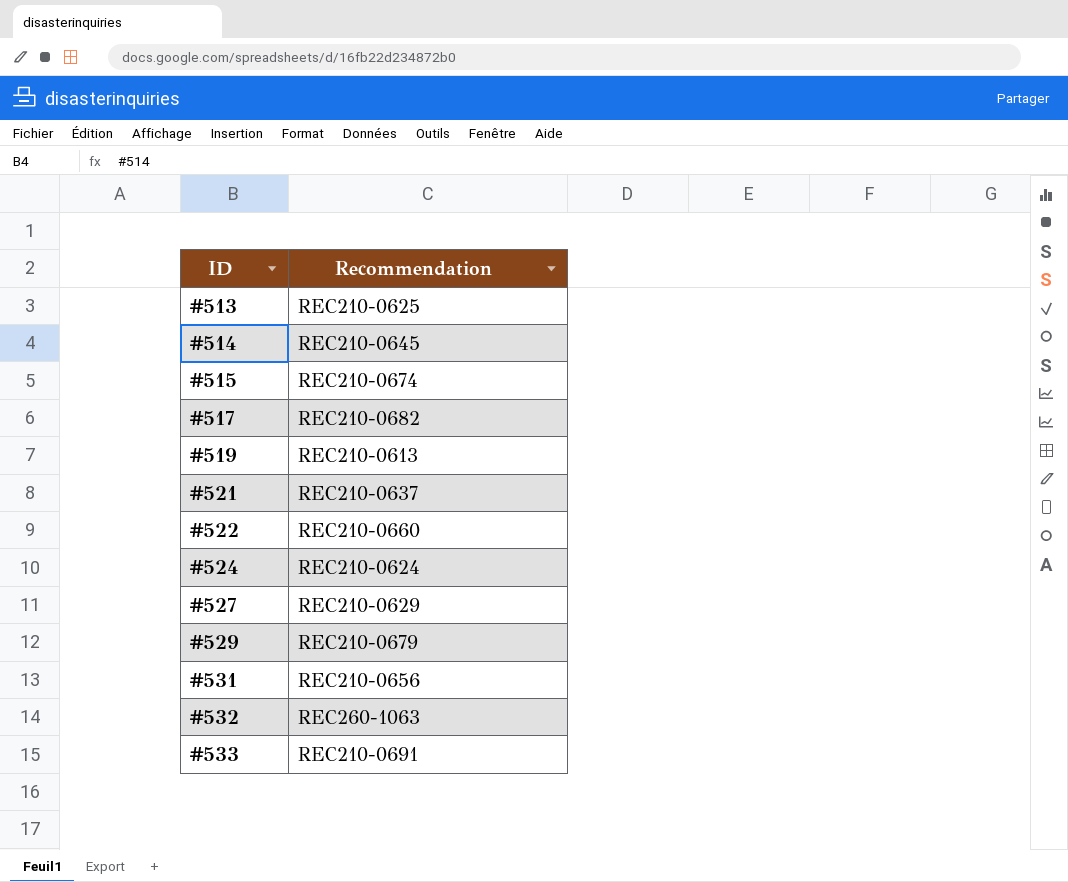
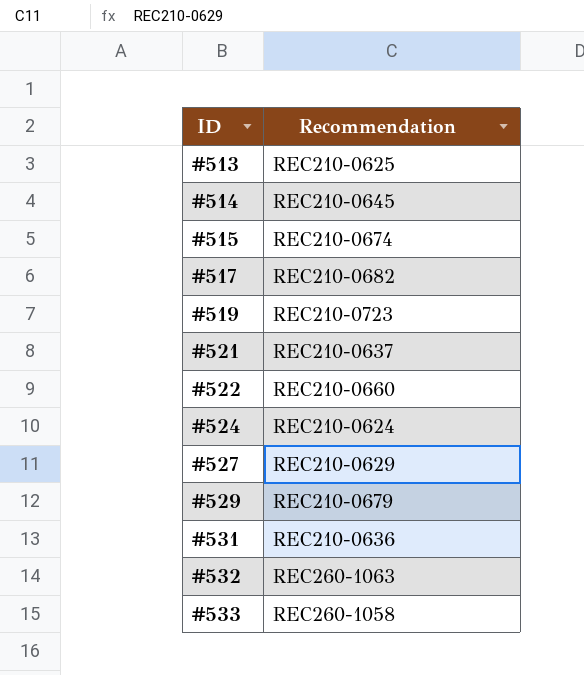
#519 | Recommendation: REC210-0613 -> REC210-0723
#531 | Recommendation: REC210-0656 -> REC210-0636
#533 | Recommendation: REC210-0691 -> REC260-1058

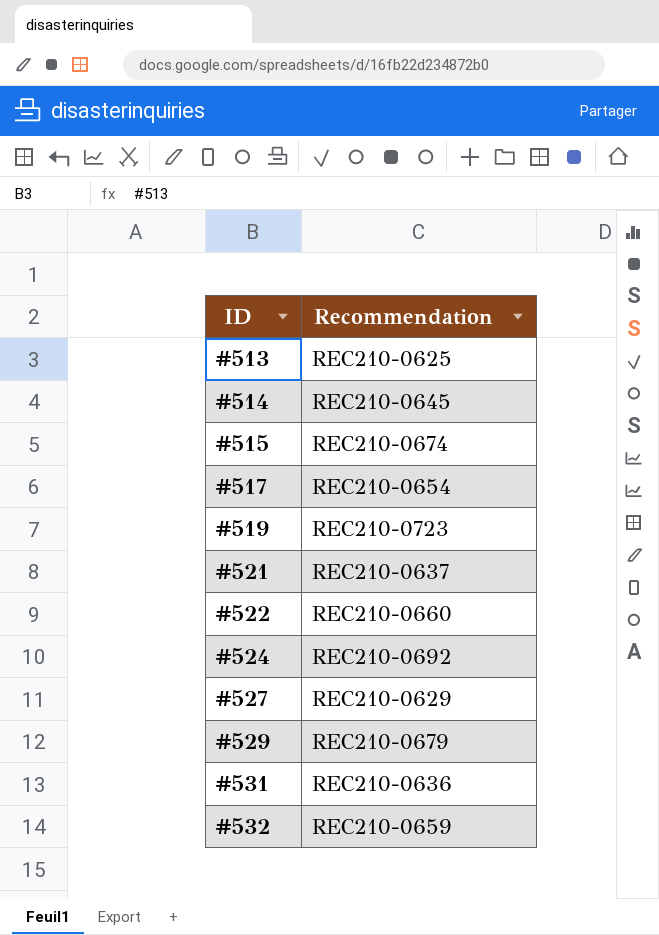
row #533: REC260-1058 -> none
#517 | Recommendation: REC210-0682 -> REC210-0654
#524 | Recommendation: REC210-0624 -> REC210-0692
#532 | Recommendation: REC260-1063 -> REC210-0659

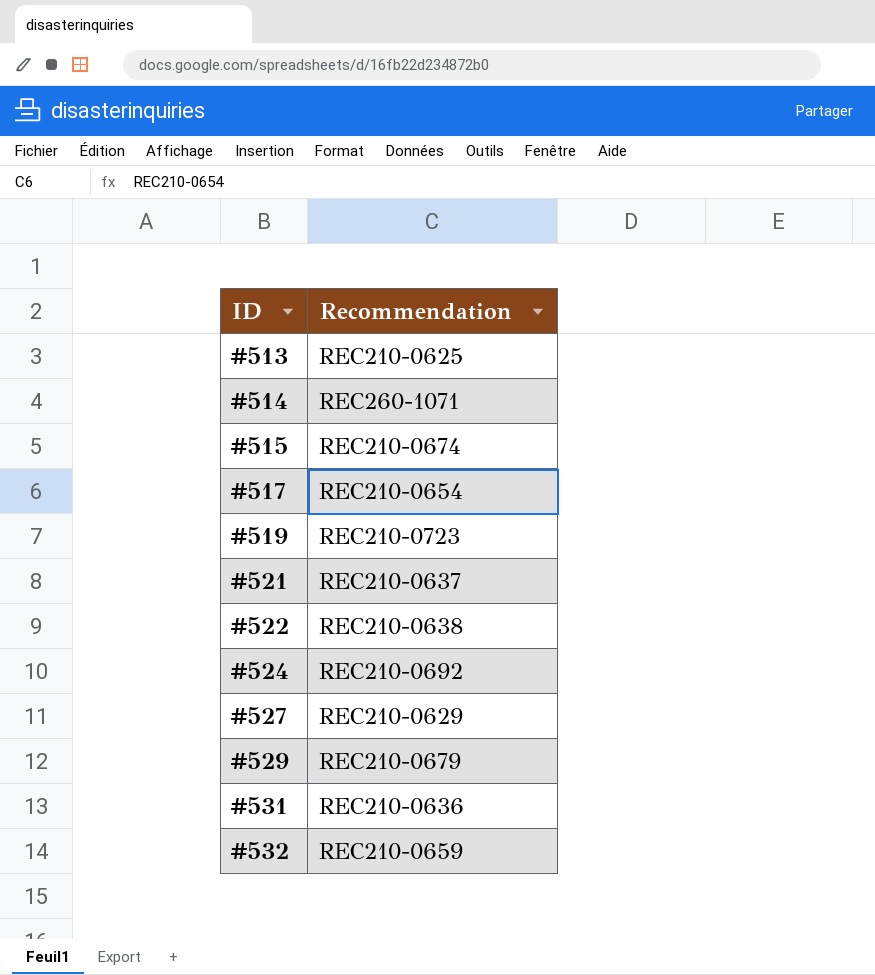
#514 | Recommendation: REC210-0645 -> REC260-1071
#522 | Recommendation: REC210-0660 -> REC210-0638

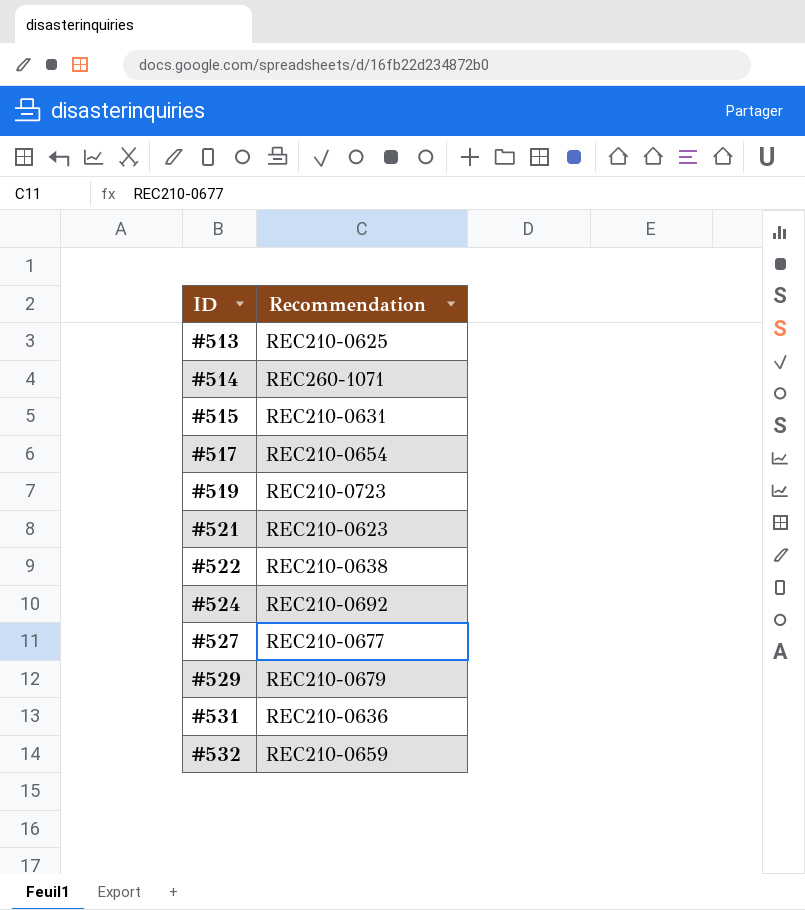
#515 | Recommendation: REC210-0674 -> REC210-0631
#521 | Recommendation: REC210-0637 -> REC210-0623
#527 | Recommendation: REC210-0629 -> REC210-0677

